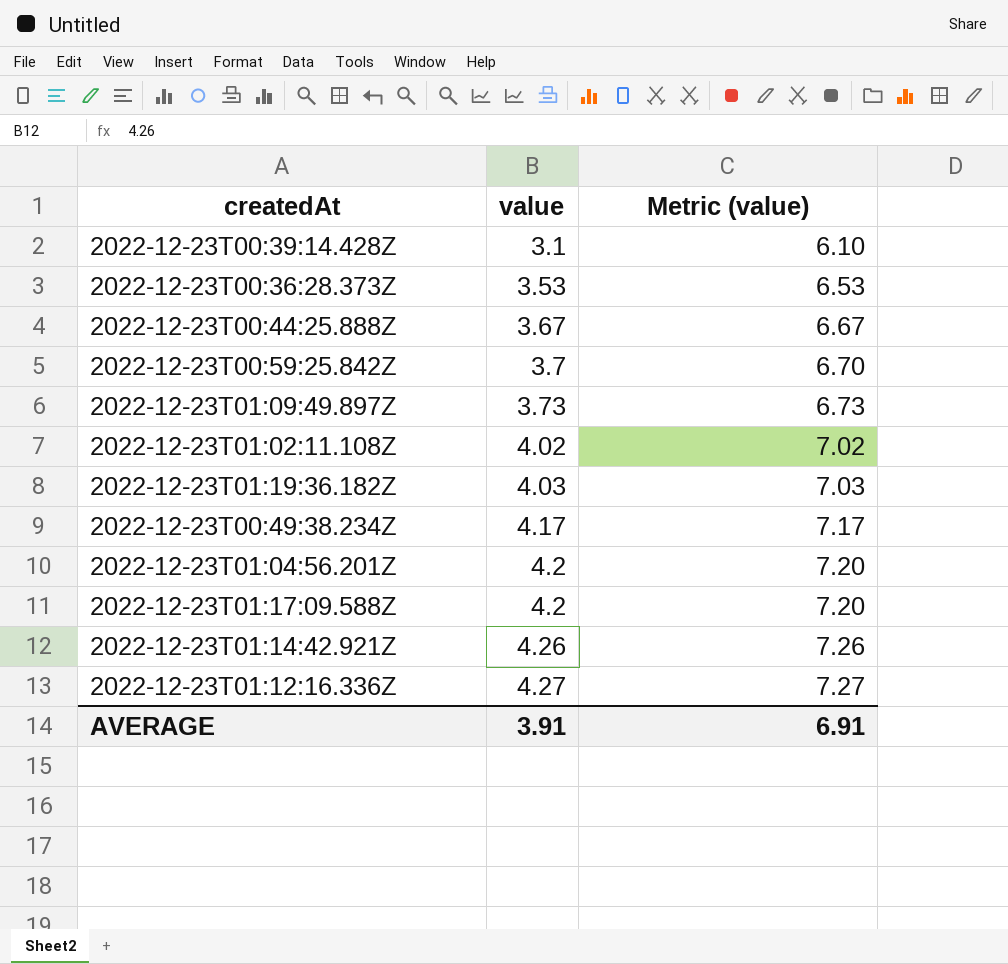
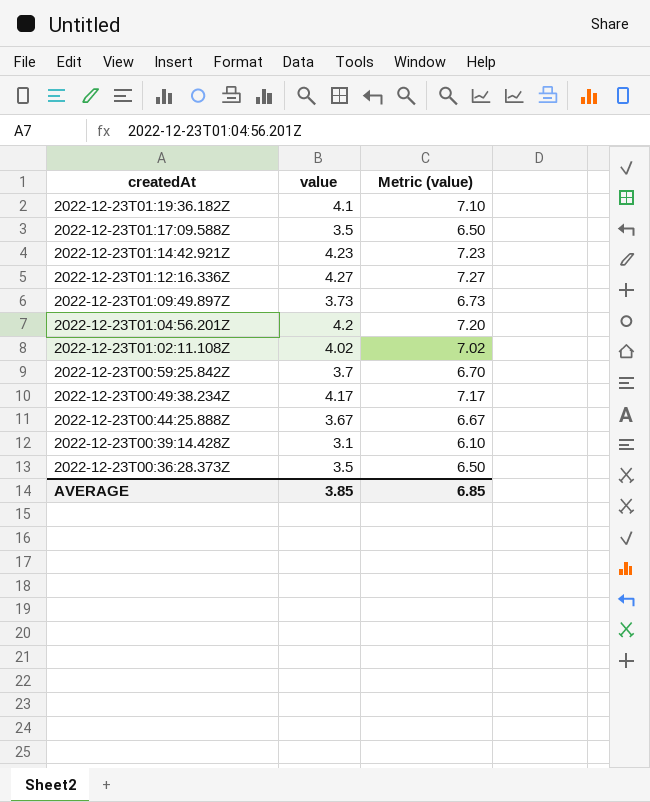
row order: value ascending -> createdAt descending
2022-12-23T01:19:36.182Z | value: 4.03 -> 4.1
2022-12-23T01:19:36.182Z | Metric (value): 7.03 -> 7.10
2022-12-23T01:17:09.588Z | value: 4.2 -> 3.5
2022-12-23T01:17:09.588Z | Metric (value): 7.20 -> 6.50
2022-12-23T01:14:42.921Z | value: 4.26 -> 4.23
2022-12-23T01:14:42.921Z | Metric (value): 7.26 -> 7.23
2022-12-23T00:36:28.373Z | value: 3.53 -> 3.5
2022-12-23T00:36:28.373Z | Metric (value): 6.53 -> 6.50
AVERAGE | value: 3.91 -> 3.85
AVERAGE | Metric (value): 6.91 -> 6.85

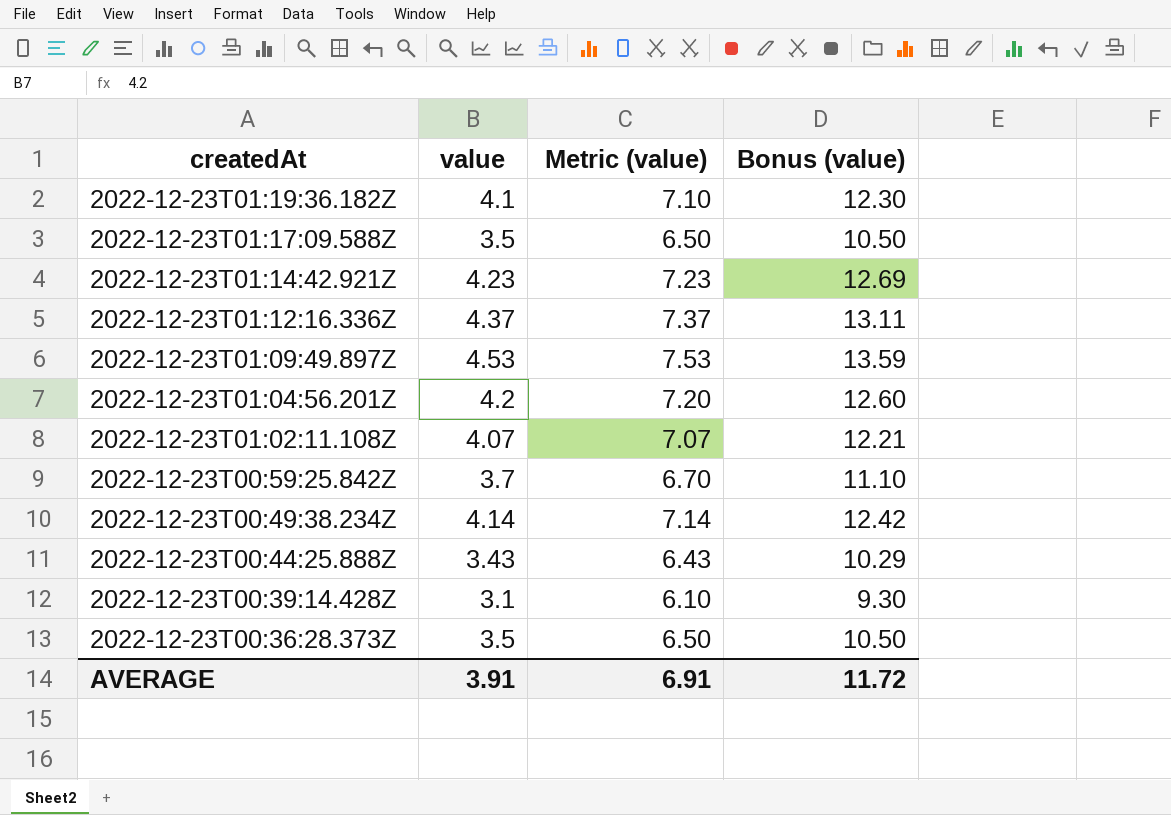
column Bonus (value) | formula: none -> [value] * 3
2022-12-23T01:12:16.336Z | value: 4.27 -> 4.37
2022-12-23T01:12:16.336Z | Metric (value): 7.27 -> 7.37
2022-12-23T01:09:49.897Z | value: 3.73 -> 4.53
2022-12-23T01:09:49.897Z | Metric (value): 6.73 -> 7.53
2022-12-23T01:02:11.108Z | value: 4.02 -> 4.07
2022-12-23T01:02:11.108Z | Metric (value): 7.02 -> 7.07
2022-12-23T00:49:38.234Z | value: 4.17 -> 4.14
2022-12-23T00:49:38.234Z | Metric (value): 7.17 -> 7.14
2022-12-23T00:44:25.888Z | value: 3.67 -> 3.43
2022-12-23T00:44:25.888Z | Metric (value): 6.67 -> 6.43
AVERAGE | value: 3.85 -> 3.91
AVERAGE | Metric (value): 6.85 -> 6.91

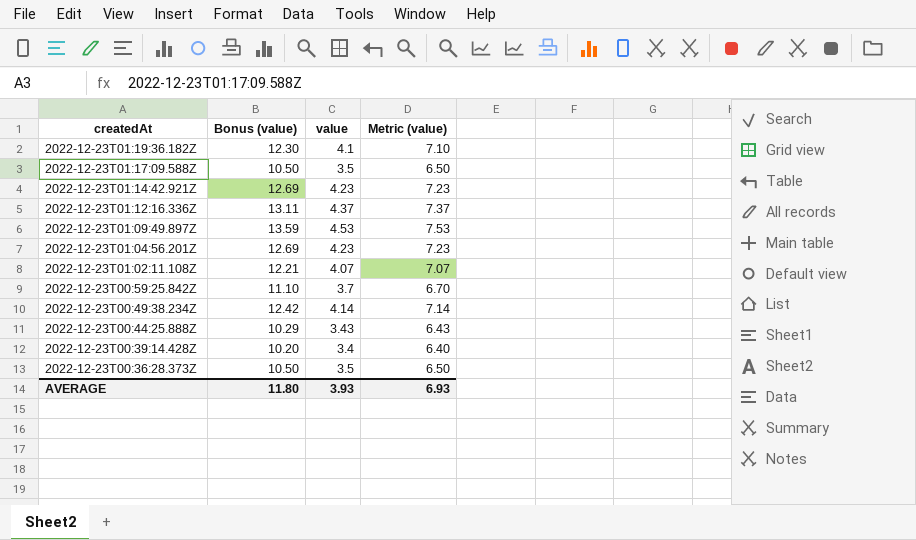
column Bonus (value) | position: 4 -> 2
2022-12-23T01:04:56.201Z | Bonus (value): 12.60 -> 12.69
2022-12-23T01:04:56.201Z | value: 4.2 -> 4.23
2022-12-23T01:04:56.201Z | Metric (value): 7.20 -> 7.23
2022-12-23T00:39:14.428Z | Bonus (value): 9.30 -> 10.20
2022-12-23T00:39:14.428Z | value: 3.1 -> 3.4
2022-12-23T00:39:14.428Z | Metric (value): 6.10 -> 6.40
AVERAGE | Bonus (value): 11.72 -> 11.80
AVERAGE | value: 3.91 -> 3.93
AVERAGE | Metric (value): 6.91 -> 6.93

